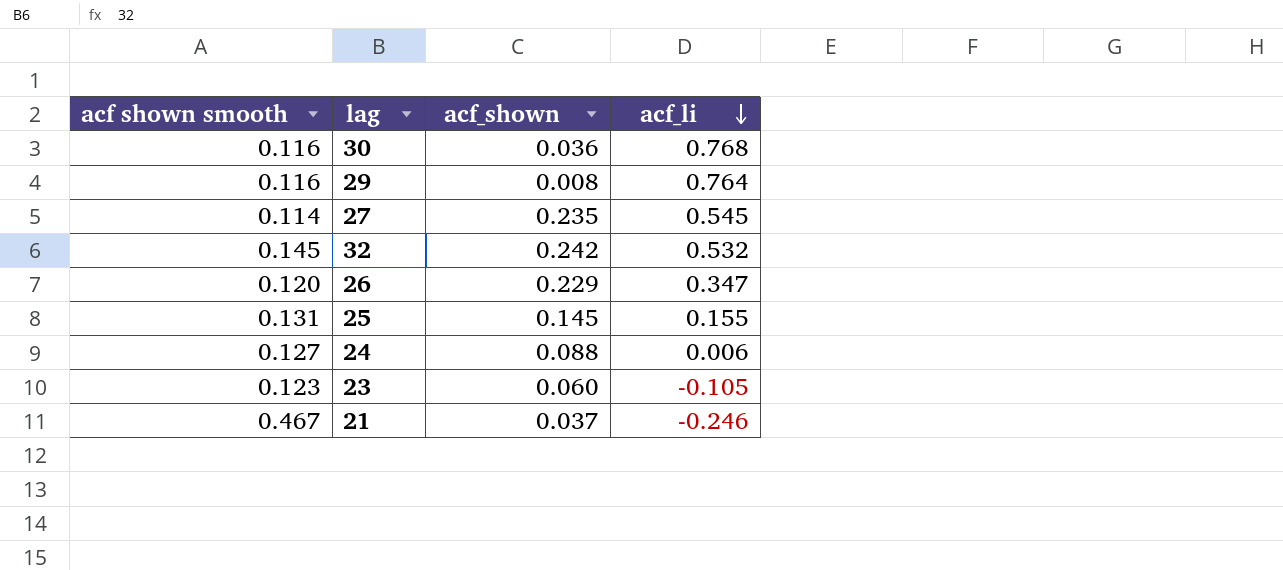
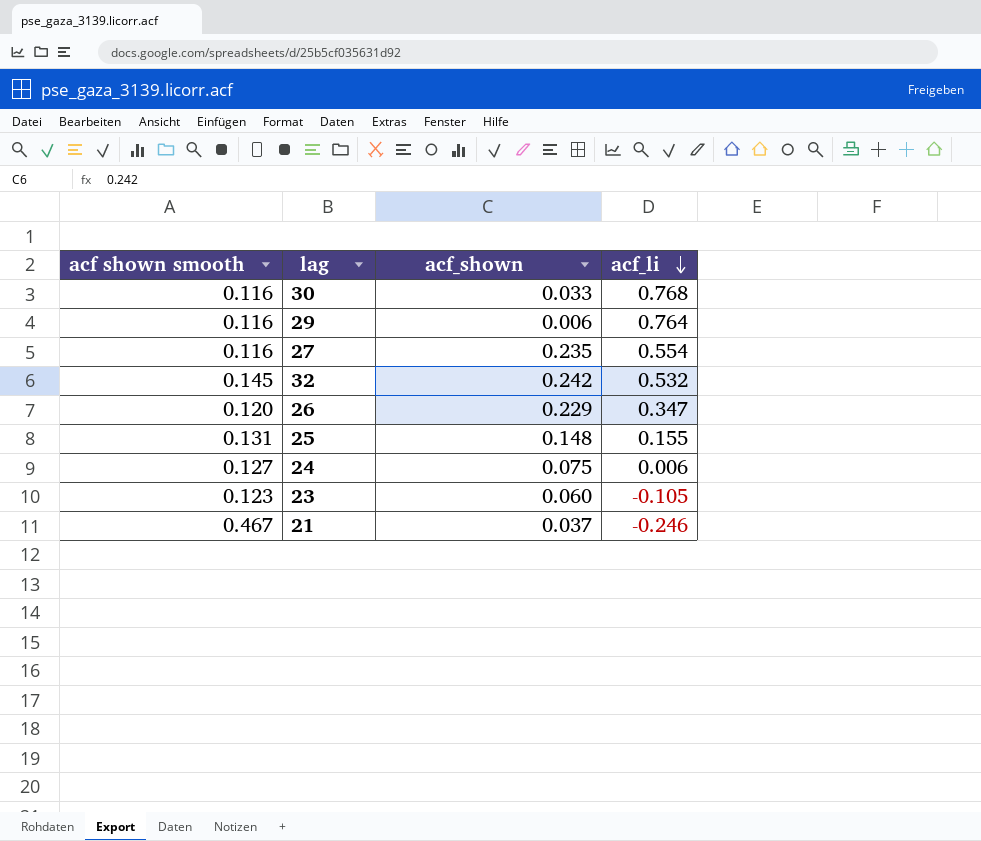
30 | acf_shown: 0.036 -> 0.033
29 | acf_shown: 0.008 -> 0.006
27 | acf shown smooth: 0.114 -> 0.116
27 | acf_li: 0.545 -> 0.554
25 | acf_shown: 0.145 -> 0.148
24 | acf_shown: 0.088 -> 0.075

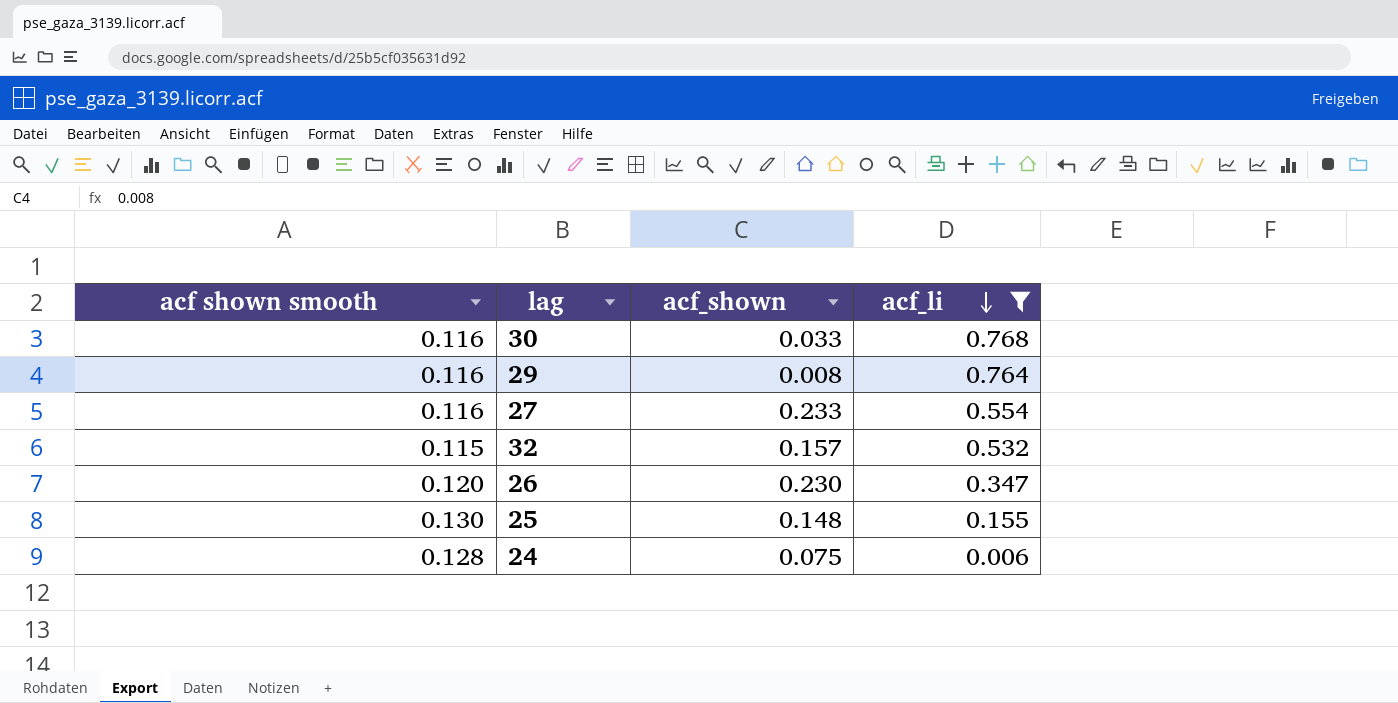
filter: none -> acf_li >= 0.006
29 | acf_shown: 0.006 -> 0.008
27 | acf_shown: 0.235 -> 0.233
32 | acf shown smooth: 0.145 -> 0.115
32 | acf_shown: 0.242 -> 0.157
26 | acf_shown: 0.229 -> 0.230
25 | acf shown smooth: 0.131 -> 0.130
24 | acf shown smooth: 0.127 -> 0.128

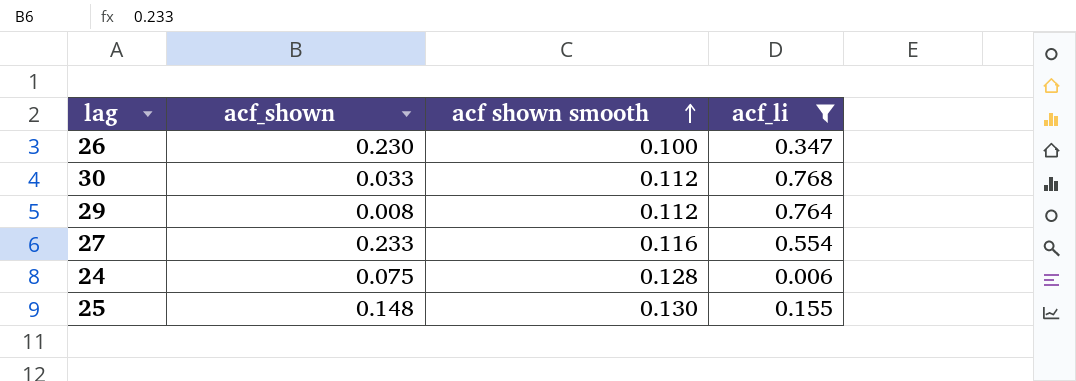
row order: acf_li descending -> acf shown smooth ascending
column acf shown smooth | position: 1 -> 3
row 32: 0.115 | 0.157 | 0.532 -> none
26 | acf shown smooth: 0.120 -> 0.100
30 | acf shown smooth: 0.116 -> 0.112
29 | acf shown smooth: 0.116 -> 0.112

